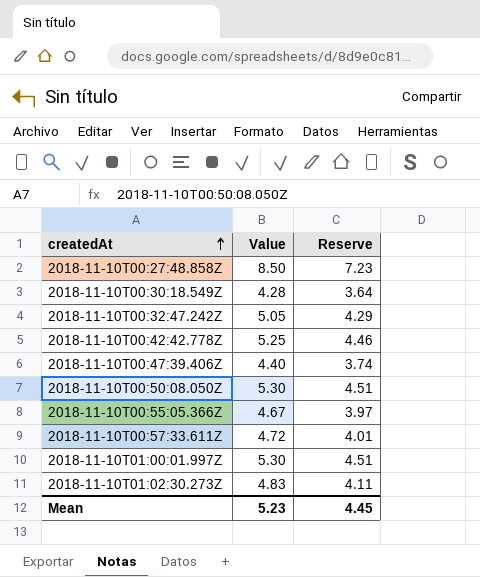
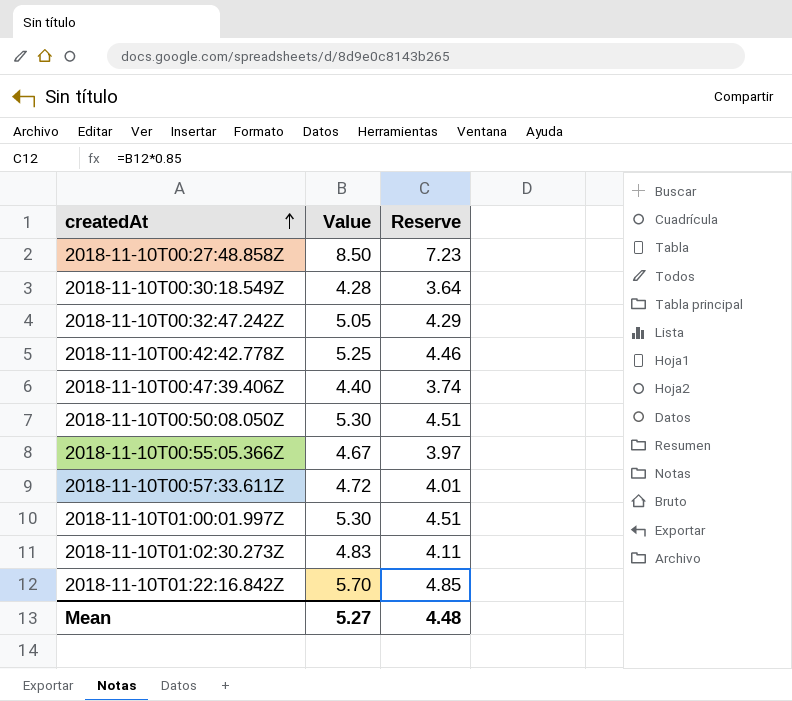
row 2018-11-10T01:22:16.842Z: none -> 5.70 | 4.85
Mean | Value: 5.23 -> 5.27
Mean | Reserve: 4.45 -> 4.48

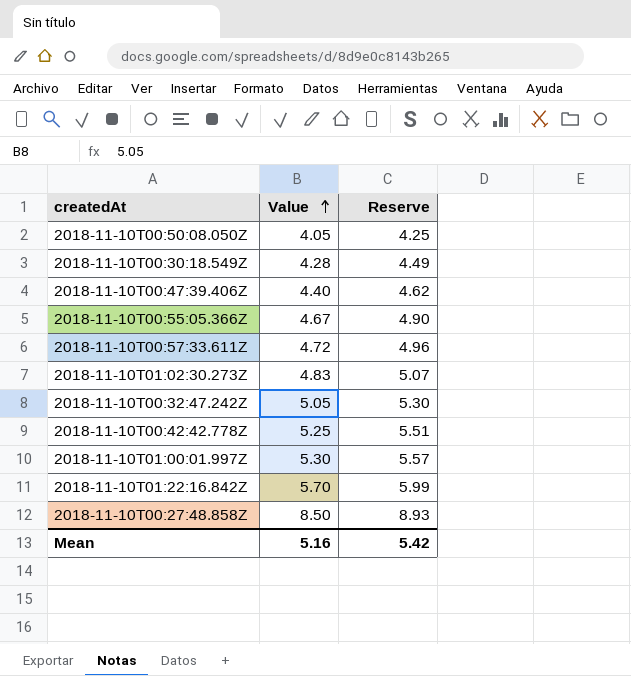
row order: createdAt ascending -> Value ascending
column Reserve | formula: [Value] * 0.85 -> [Value] * 1.05
2018-11-10T00:50:08.050Z | Value: 5.30 -> 4.05
Mean | Value: 5.27 -> 5.16
Mean | Reserve: 4.48 -> 5.42

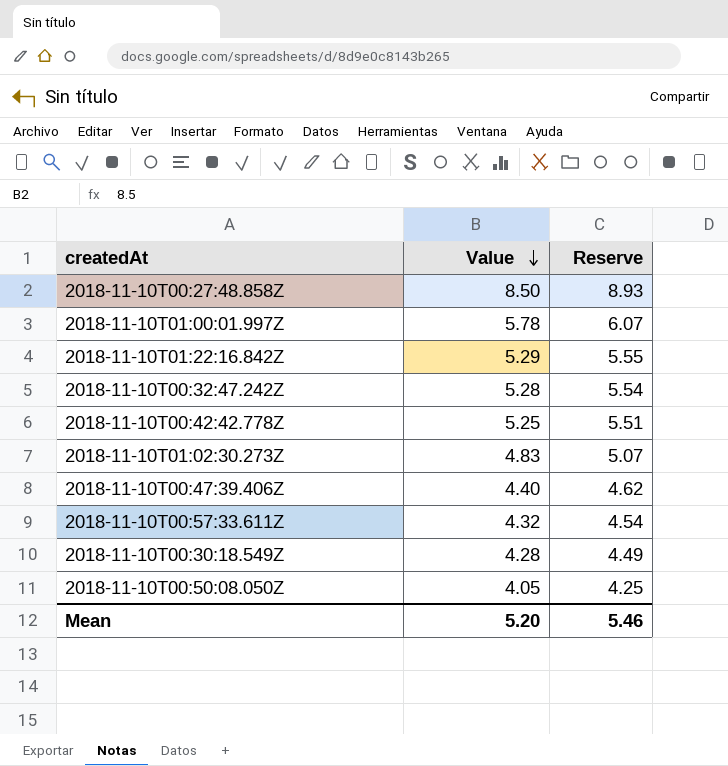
row order: Value ascending -> Value descending
row 2018-11-10T00:55:05.366Z: 4.67 | 4.90 -> none
2018-11-10T01:00:01.997Z | Value: 5.30 -> 5.78
2018-11-10T01:00:01.997Z | Reserve: 5.57 -> 6.07
2018-11-10T01:22:16.842Z | Value: 5.70 -> 5.29
2018-11-10T01:22:16.842Z | Reserve: 5.99 -> 5.55
2018-11-10T00:32:47.242Z | Value: 5.05 -> 5.28
2018-11-10T00:32:47.242Z | Reserve: 5.30 -> 5.54
2018-11-10T00:57:33.611Z | Value: 4.72 -> 4.32
2018-11-10T00:57:33.611Z | Reserve: 4.96 -> 4.54
Mean | Value: 5.16 -> 5.20
Mean | Reserve: 5.42 -> 5.46

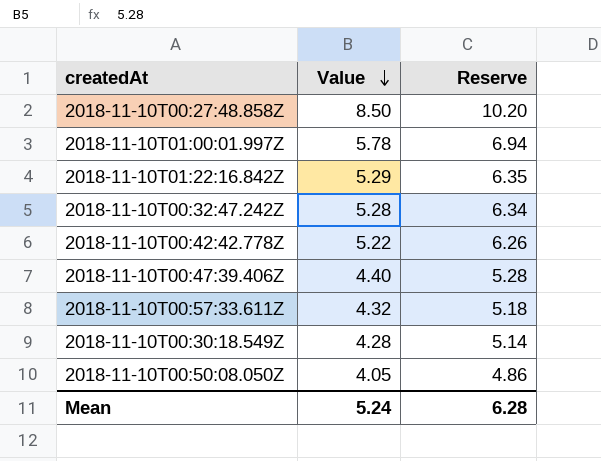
column Reserve | formula: [Value] * 1.05 -> [Value] * 1.2
row 2018-11-10T01:02:30.273Z: 4.83 | 5.07 -> none
2018-11-10T00:42:42.778Z | Value: 5.25 -> 5.22
Mean | Value: 5.20 -> 5.24
Mean | Reserve: 5.46 -> 6.28

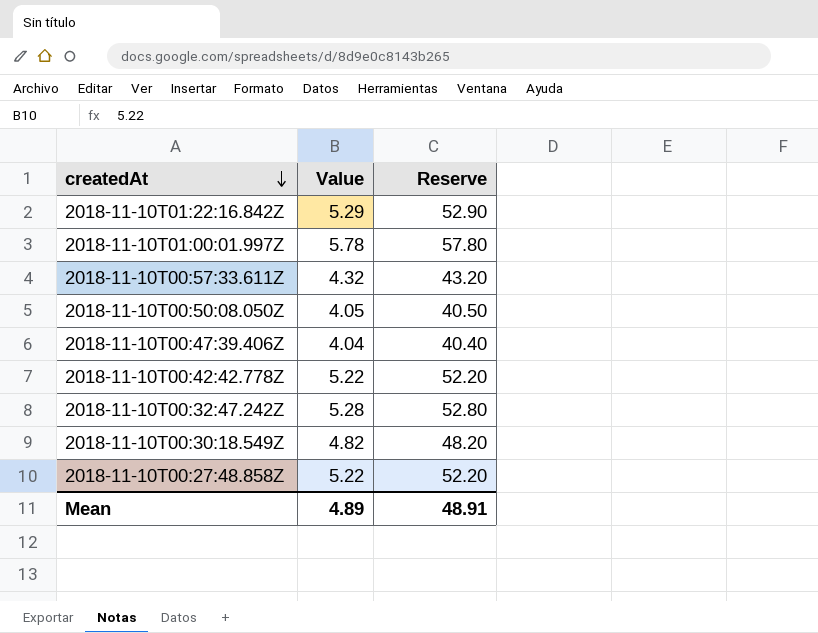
row order: Value descending -> createdAt descending
column Reserve | formula: [Value] * 1.2 -> [Value] * 10
2018-11-10T00:47:39.406Z | Value: 4.40 -> 4.04
2018-11-10T00:30:18.549Z | Value: 4.28 -> 4.82
2018-11-10T00:27:48.858Z | Value: 8.50 -> 5.22
Mean | Value: 5.24 -> 4.89
Mean | Reserve: 6.28 -> 48.91

